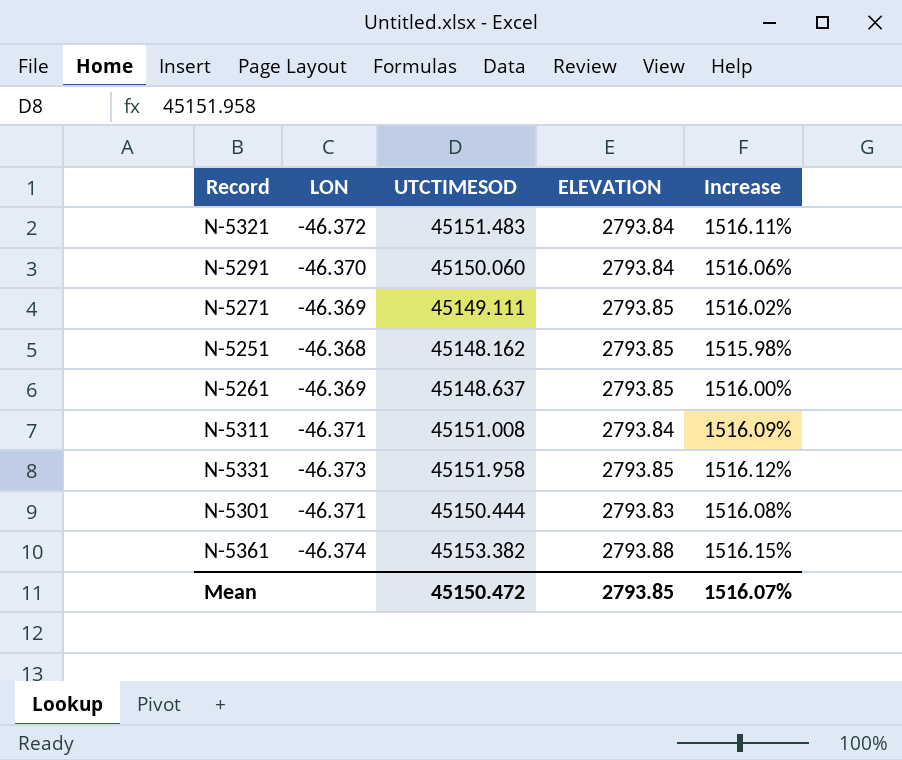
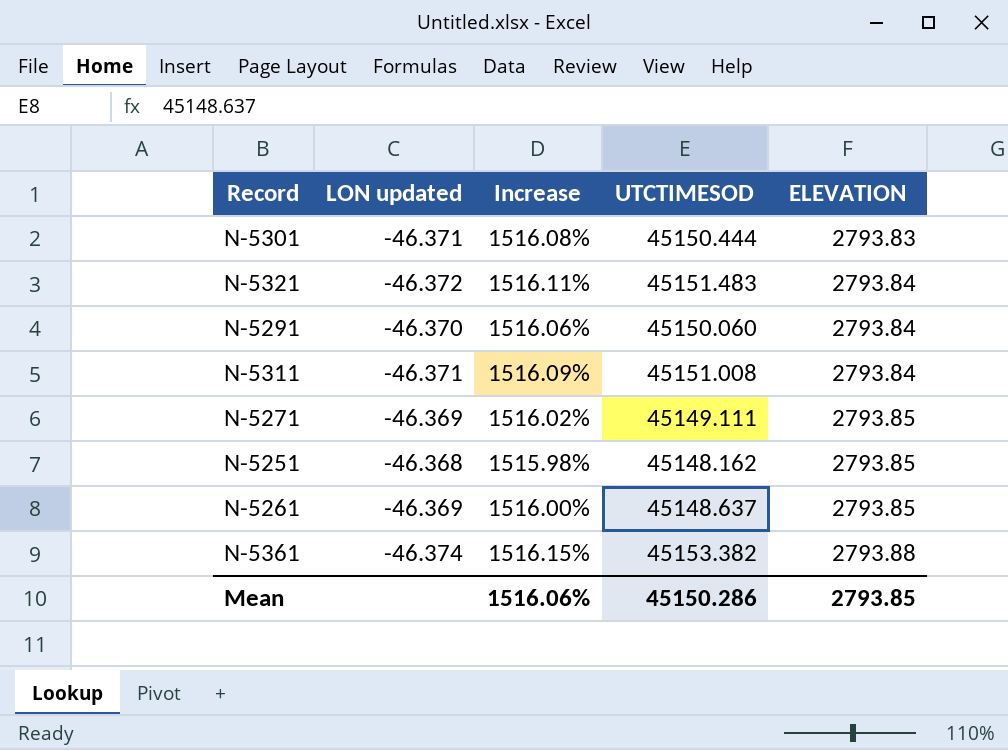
row order: none -> ELEVATION ascending
column name: LON -> LON updated
column Increase | position: 5 -> 3
row N-5331: -46.373 | 45151.958 | 2793.85 | 1516.12% -> none
Mean | Increase: 1516.07% -> 1516.06%
Mean | UTCTIMESOD: 45150.472 -> 45150.286

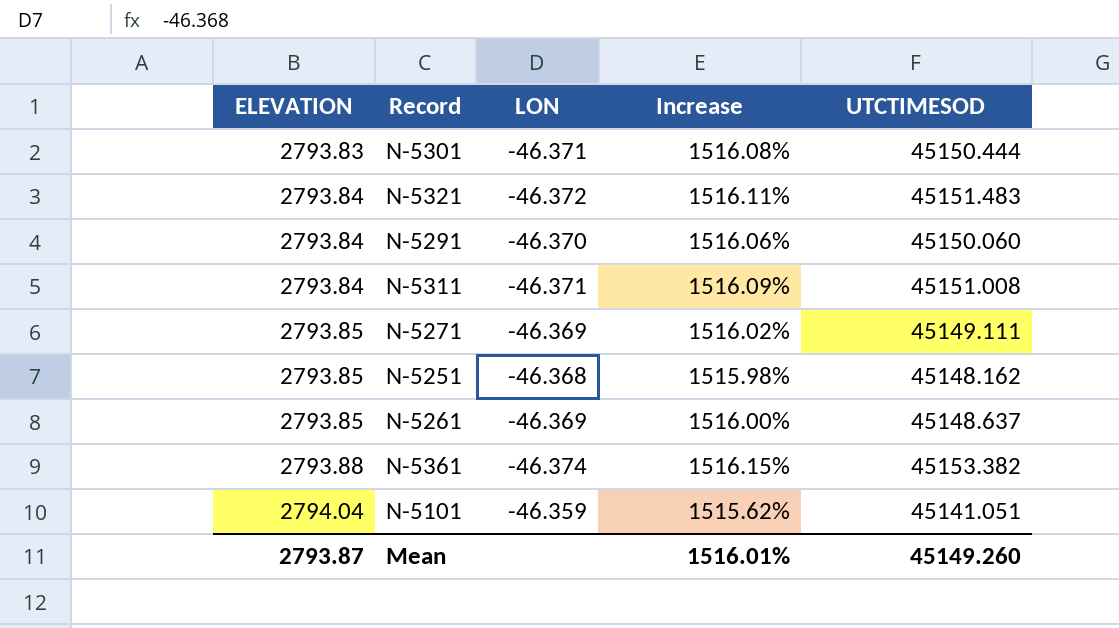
column ELEVATION | position: 5 -> 1
column name: LON updated -> LON
row N-5101: none -> 2794.04 | -46.359 | 1515.62% | 45141.051
Mean | ELEVATION: 2793.85 -> 2793.87
Mean | Increase: 1516.06% -> 1516.01%
Mean | UTCTIMESOD: 45150.286 -> 45149.260

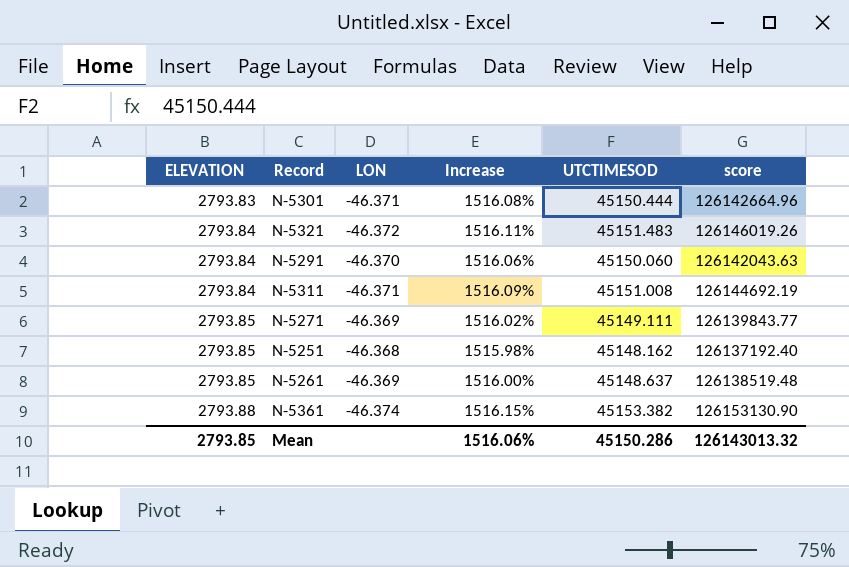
column score | formula: none -> [ELEVATION] * [UTCTIMESOD]
row N-5101: 2794.04 | -46.359 | 1515.62% | 45141.051 -> none
Mean | ELEVATION: 2793.87 -> 2793.85
Mean | Increase: 1516.01% -> 1516.06%
Mean | UTCTIMESOD: 45149.260 -> 45150.286

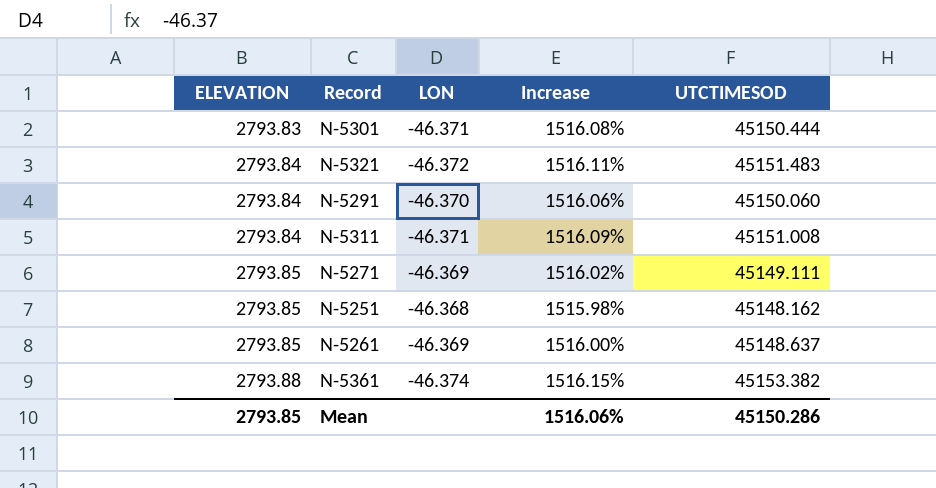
column score | formula: [ELEVATION] * [UTCTIMESOD] -> none

